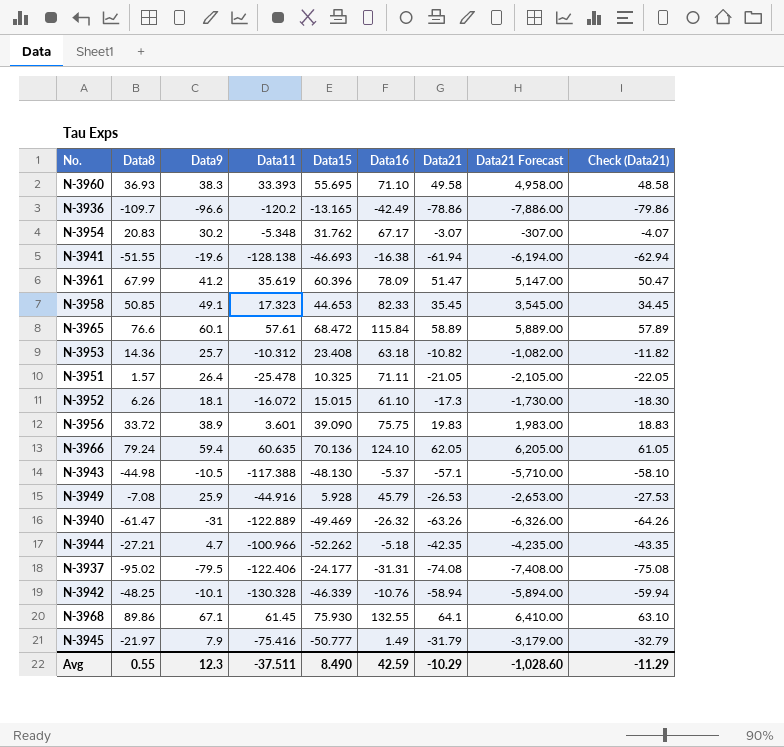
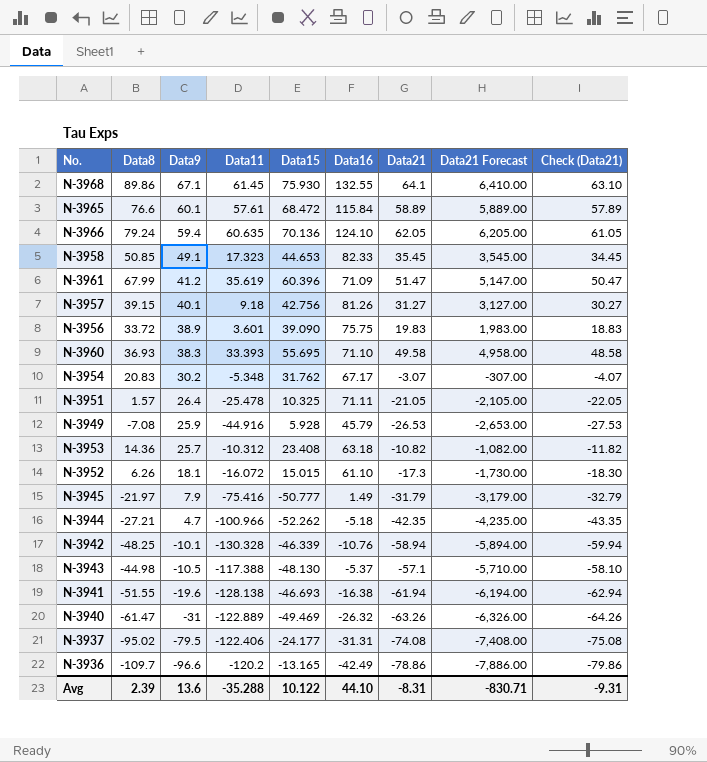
row order: none -> Data9 descending
N-3961 | Data16: 78.09 -> 71.09
row N-3957: none -> 39.15 | 40.1 | 9.18 | 42.756 | 81.26 | 31.27 | 3,127.00 | 30.27
Avg | Data8: 0.55 -> 2.39
Avg | Data9: 12.3 -> 13.6
Avg | Data11: -37.511 -> -35.288
Avg | Data15: 8.490 -> 10.122
Avg | Data16: 42.59 -> 44.10
Avg | Data21: -10.29 -> -8.31
Avg | Data21 Forecast: -1,028.60 -> -830.71
Avg | Check (Data21): -11.29 -> -9.31

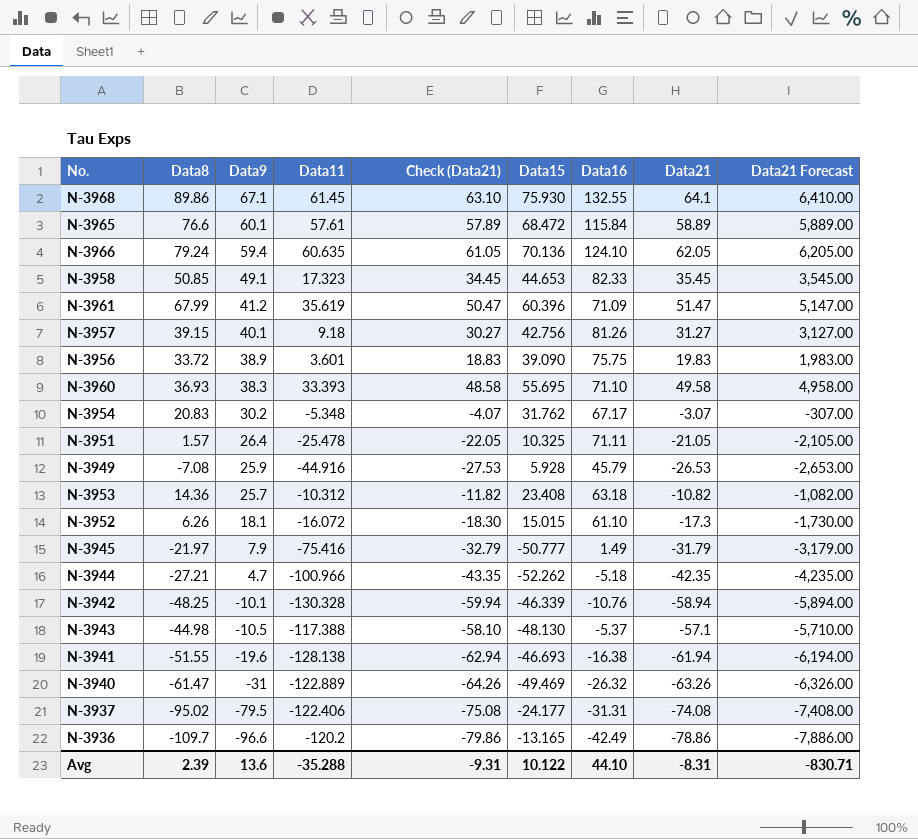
column Check (Data21) | position: 9 -> 5

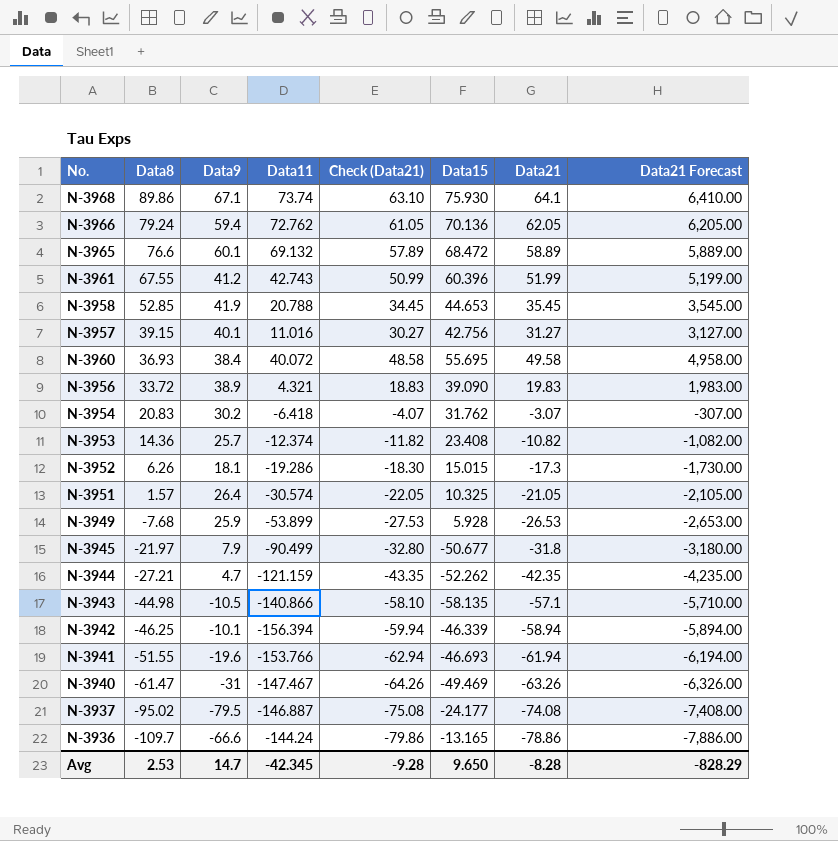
row order: Data9 descending -> Data8 descending
column Data16 | position: 7 -> none
N-3968 | Data11: 61.45 -> 73.74
N-3966 | Data11: 60.635 -> 72.762
N-3965 | Data11: 57.61 -> 69.132
N-3961 | Data8: 67.99 -> 67.55
N-3961 | Data11: 35.619 -> 42.743
N-3961 | Check (Data21): 50.47 -> 50.99
N-3961 | Data21: 51.47 -> 51.99
N-3961 | Data21 Forecast: 5,147.00 -> 5,199.00
N-3958 | Data8: 50.85 -> 52.85
N-3958 | Data9: 49.1 -> 41.9
N-3958 | Data11: 17.323 -> 20.788
N-3957 | Data11: 9.18 -> 11.016
N-3960 | Data9: 38.3 -> 38.4
N-3960 | Data11: 33.393 -> 40.072
N-3956 | Data11: 3.601 -> 4.321
N-3954 | Data11: -5.348 -> -6.418
N-3953 | Data11: -10.312 -> -12.374
N-3952 | Data11: -16.072 -> -19.286
N-3951 | Data11: -25.478 -> -30.574
N-3949 | Data8: -7.08 -> -7.68
N-3949 | Data11: -44.916 -> -53.899
N-3945 | Data11: -75.416 -> -90.499
N-3945 | Check (Data21): -32.79 -> -32.80
N-3945 | Data15: -50.777 -> -50.677
N-3945 | Data21: -31.79 -> -31.8
N-3945 | Data21 Forecast: -3,179.00 -> -3,180.00
N-3944 | Data11: -100.966 -> -121.159
N-3943 | Data11: -117.388 -> -140.866
N-3943 | Data15: -48.130 -> -58.135
N-3942 | Data8: -48.25 -> -46.25
N-3942 | Data11: -130.328 -> -156.394
N-3941 | Data11: -128.138 -> -153.766
N-3940 | Data11: -122.889 -> -147.467
N-3937 | Data11: -122.406 -> -146.887
N-3936 | Data9: -96.6 -> -66.6
N-3936 | Data11: -120.2 -> -144.24
Avg | Data8: 2.39 -> 2.53
Avg | Data9: 13.6 -> 14.7
Avg | Data11: -35.288 -> -42.345
Avg | Check (Data21): -9.31 -> -9.28
Avg | Data15: 10.122 -> 9.650
Avg | Data21: -8.31 -> -8.28
Avg | Data21 Forecast: -830.71 -> -828.29

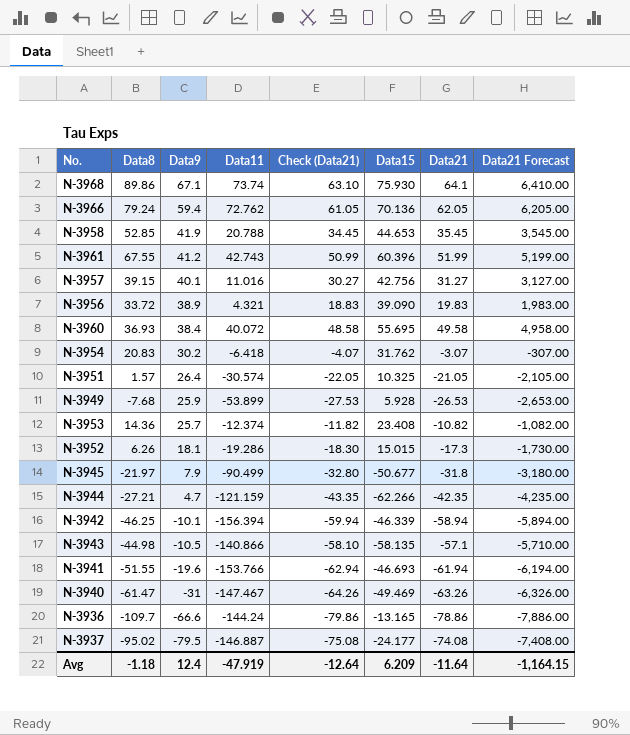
row order: Data8 descending -> Data9 descending
row N-3965: 76.6 | 60.1 | 69.132 | 57.89 | 68.472 | 58.89 | 5,889.00 -> none
N-3944 | Data15: -52.262 -> -62.266
Avg | Data8: 2.53 -> -1.18
Avg | Data9: 14.7 -> 12.4
Avg | Data11: -42.345 -> -47.919
Avg | Check (Data21): -9.28 -> -12.64
Avg | Data15: 9.650 -> 6.209
Avg | Data21: -8.28 -> -11.64
Avg | Data21 Forecast: -828.29 -> -1,164.15

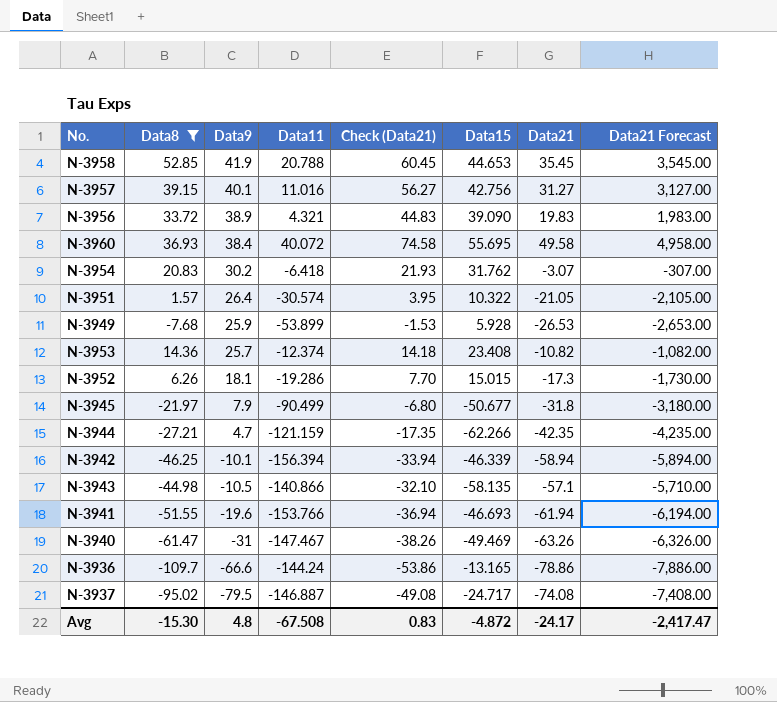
filter: none -> Data8 <= 52.85
column Check (Data21) | formula: [Data21] - 1 -> [Data21] + 25
N-3951 | Data15: 10.325 -> 10.322
N-3937 | Data15: -24.177 -> -24.717
Avg | Data8: -1.18 -> -15.30
Avg | Data9: 12.4 -> 4.8
Avg | Data11: -47.919 -> -67.508
Avg | Check (Data21): -12.64 -> 0.83
Avg | Data15: 6.209 -> -4.872
Avg | Data21: -11.64 -> -24.17
Avg | Data21 Forecast: -1,164.15 -> -2,417.47

